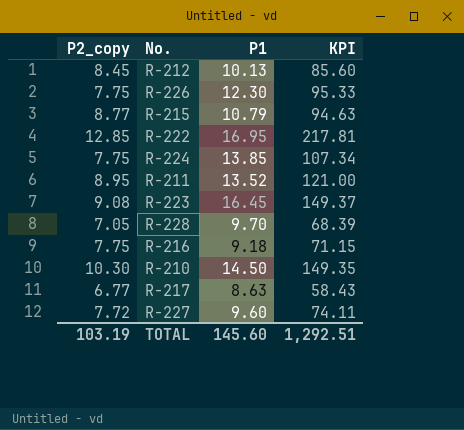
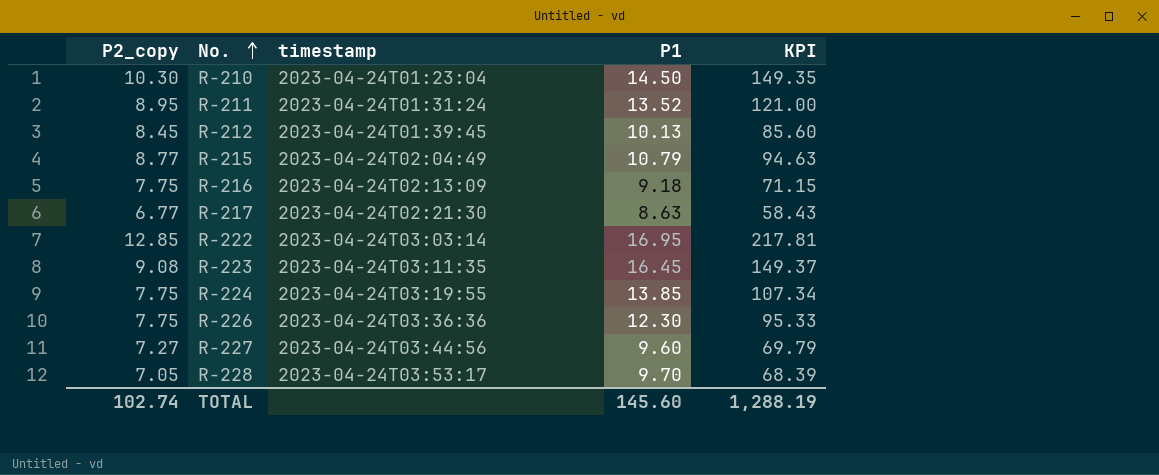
row order: none -> No. ascending
column timestamp | position: none -> 3
R-227 | P2_copy: 7.72 -> 7.27
R-227 | KPI: 74.11 -> 69.79
TOTAL | P2_copy: 103.19 -> 102.74
TOTAL | KPI: 1,292.51 -> 1,288.19

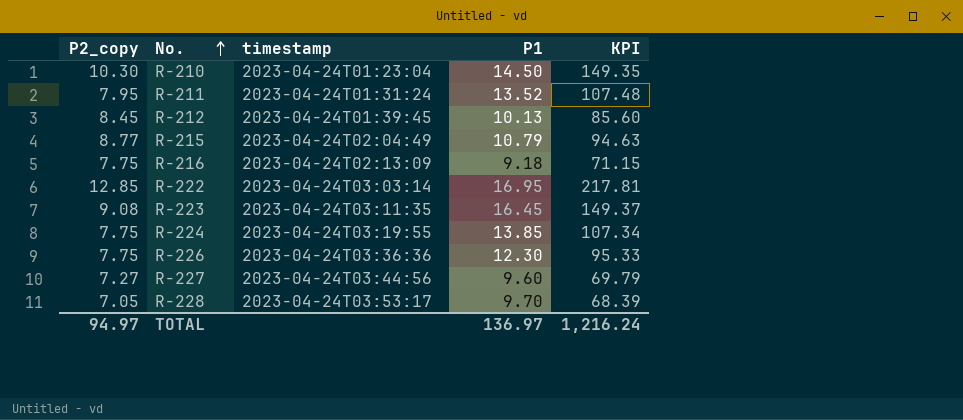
row R-217: 6.77 | 2023-04-24T02:21:30 | 8.63 | 58.43 -> none
R-211 | P2_copy: 8.95 -> 7.95
R-211 | KPI: 121.00 -> 107.48
TOTAL | P2_copy: 102.74 -> 94.97
TOTAL | P1: 145.60 -> 136.97
TOTAL | KPI: 1,288.19 -> 1,216.24

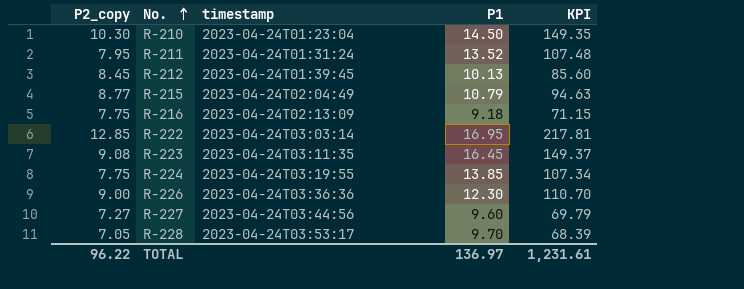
R-226 | P2_copy: 7.75 -> 9.00
R-226 | KPI: 95.33 -> 110.70
TOTAL | P2_copy: 94.97 -> 96.22
TOTAL | KPI: 1,216.24 -> 1,231.61

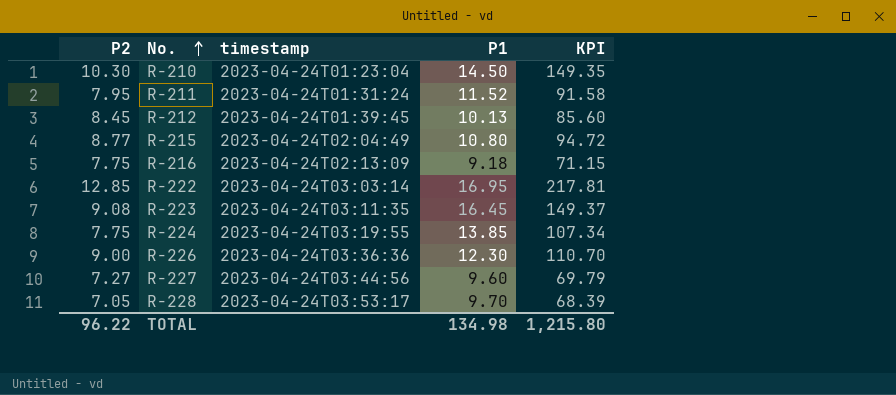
column name: P2_copy -> P2
R-211 | P1: 13.52 -> 11.52
R-211 | KPI: 107.48 -> 91.58
R-215 | P1: 10.79 -> 10.80
R-215 | KPI: 94.63 -> 94.72
TOTAL | P1: 136.97 -> 134.98
TOTAL | KPI: 1,231.61 -> 1,215.80

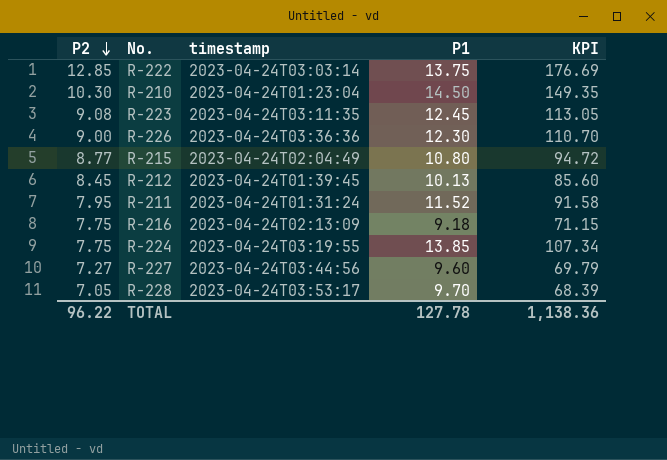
row order: No. ascending -> P2 descending
R-222 | P1: 16.95 -> 13.75
R-222 | KPI: 217.81 -> 176.69
R-223 | P1: 16.45 -> 12.45
R-223 | KPI: 149.37 -> 113.05
TOTAL | P1: 134.98 -> 127.78
TOTAL | KPI: 1,215.80 -> 1,138.36

